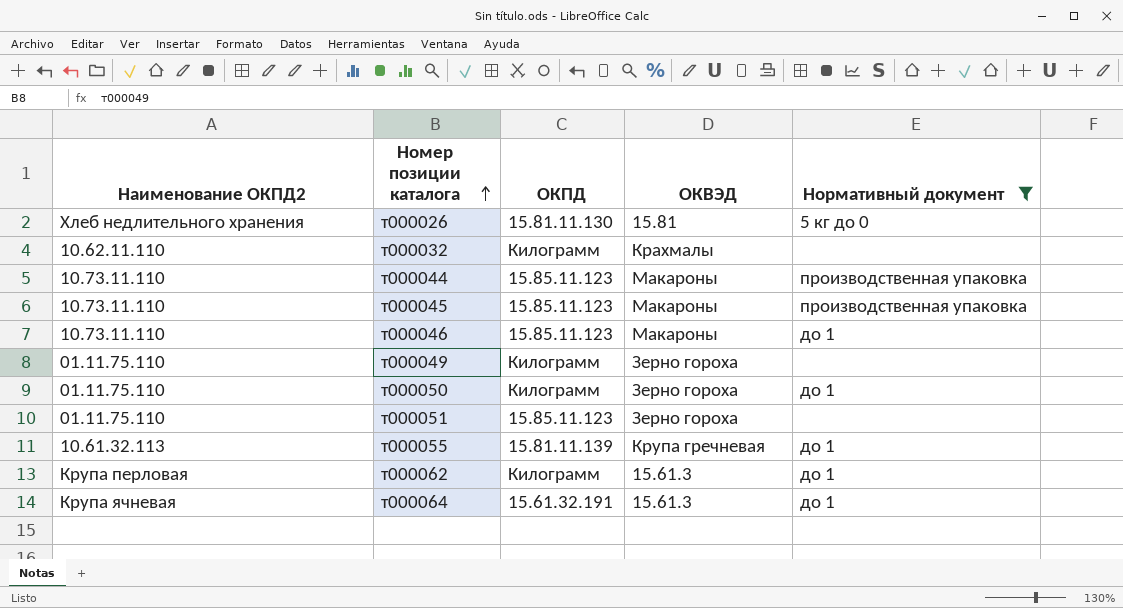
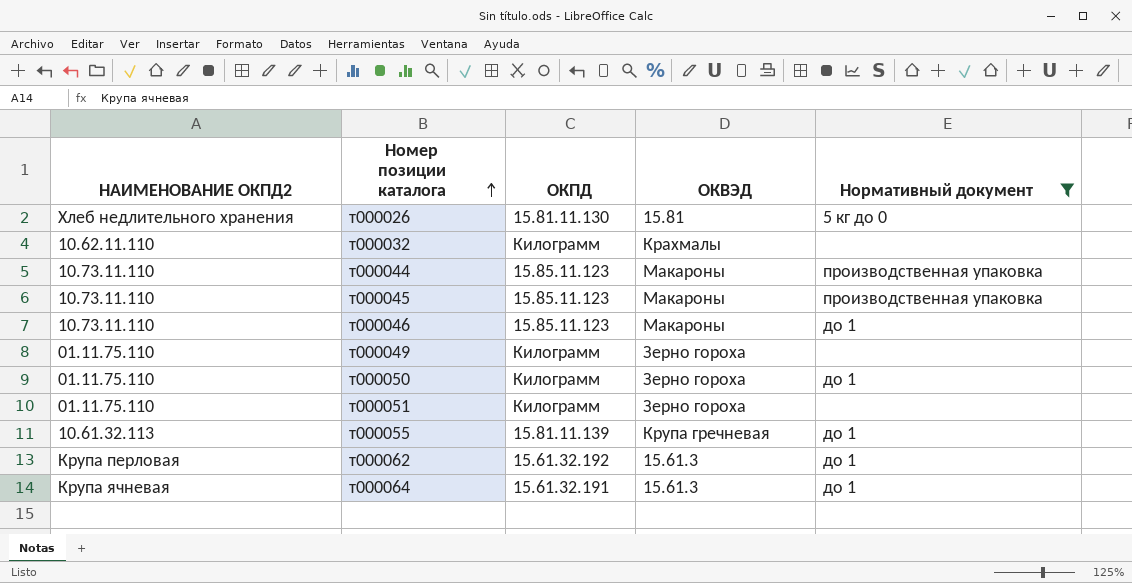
column name: Наименование ОКПД2 -> НАИМЕНОВАНИЕ ОКПД2
т000051 | ОКПД: 15.85.11.123 -> Килограмм
т000062 | ОКПД: Килограмм -> 15.61.32.192

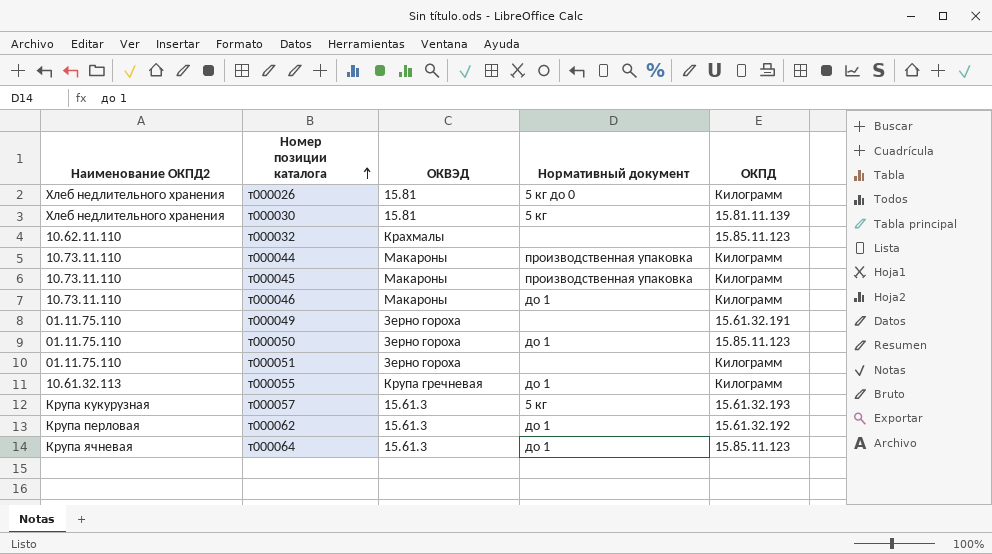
filter: Нормативный документ != 5 кг -> none
column name: НАИМЕНОВАНИЕ ОКПД2 -> Наименование ОКПД2
column ОКПД | position: 3 -> 5
т000026 | ОКПД: 15.81.11.130 -> Килограмм
т000032 | ОКПД: Килограмм -> 15.85.11.123
т000044 | ОКПД: 15.85.11.123 -> Килограмм
т000045 | ОКПД: 15.85.11.123 -> Килограмм
т000046 | ОКПД: 15.85.11.123 -> Килограмм
т000049 | ОКПД: Килограмм -> 15.61.32.191
т000050 | ОКПД: Килограмм -> 15.85.11.123
т000055 | ОКПД: 15.81.11.139 -> Килограмм
т000064 | ОКПД: 15.61.32.191 -> 15.85.11.123

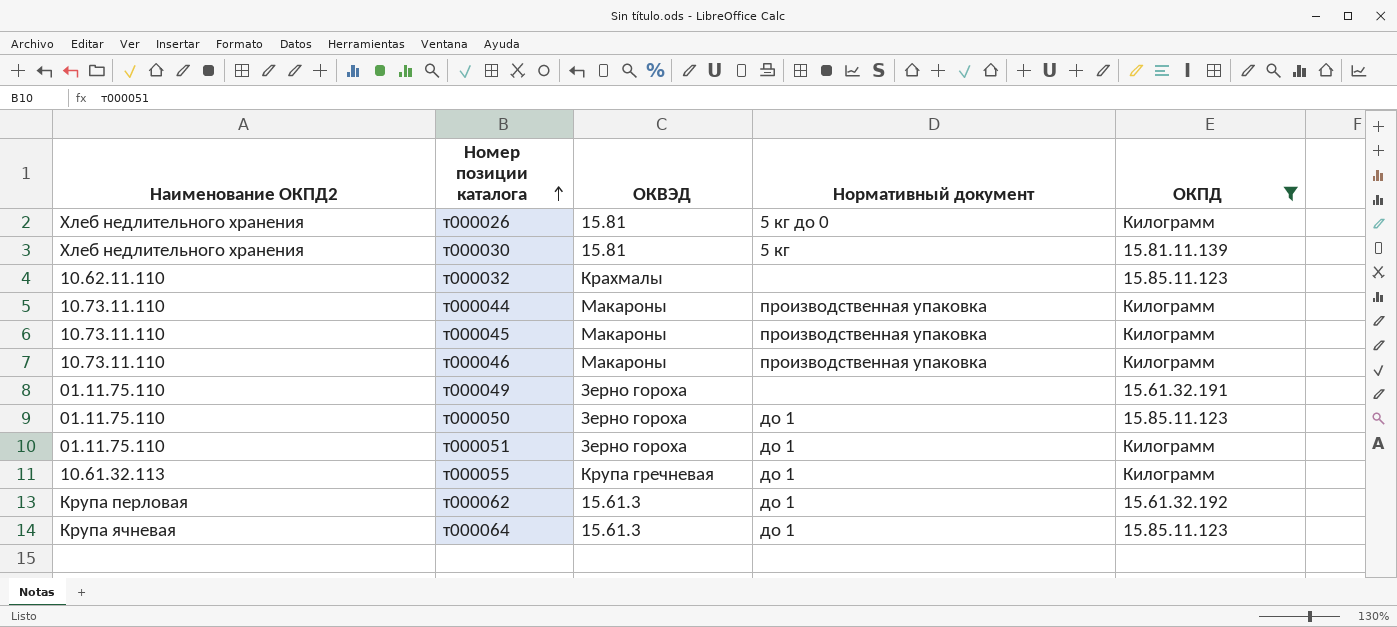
filter: none -> ОКПД != 15.61.32.193
т000046 | Нормативный документ: до 1 -> производственная упаковка
т000051 | Нормативный документ: none -> до 1

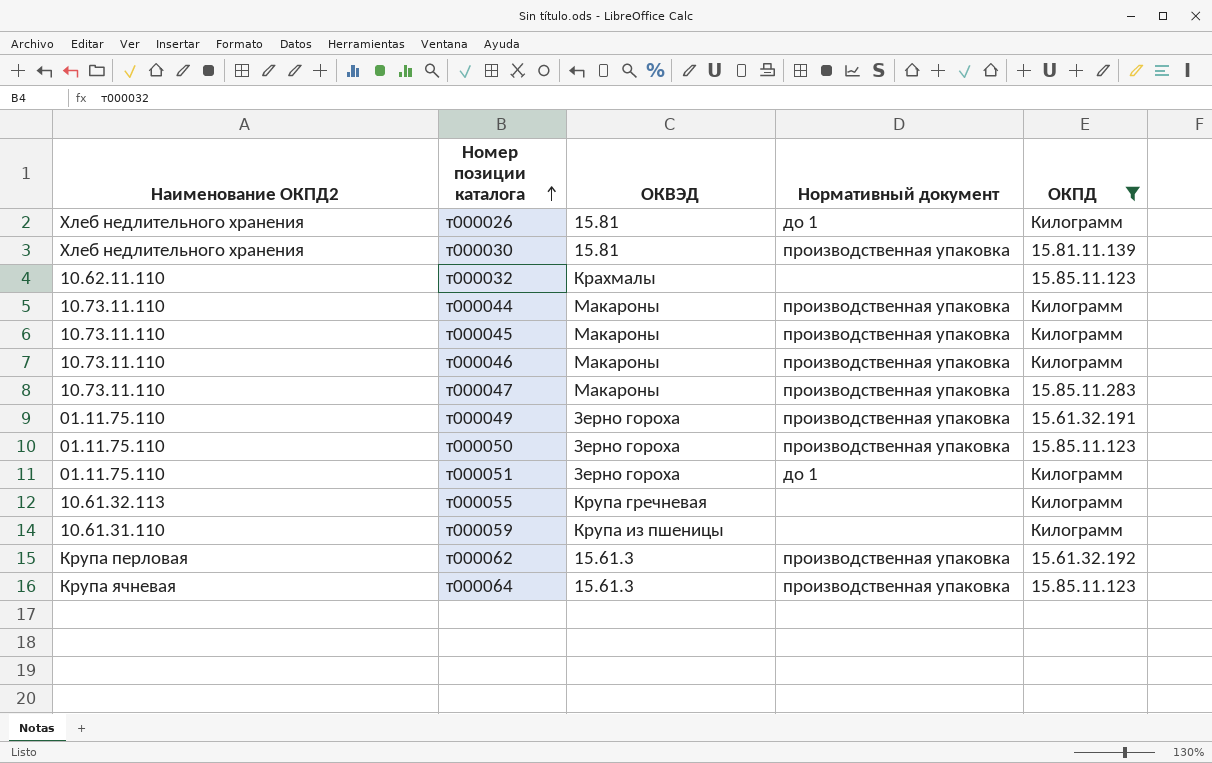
т000026 | Нормативный документ: 5 кг до 0 -> до 1
т000030 | Нормативный документ: 5 кг -> производственная упаковка
row т000047: none -> 10.73.11.110 | Макароны | производственная упаковка | 15.85.11.283
т000049 | Нормативный документ: none -> производственная упаковка
т000050 | Нормативный документ: до 1 -> производственная упаковка
т000055 | Нормативный документ: до 1 -> none
row т000059: none -> 10.61.31.110 | Крупа из пшеницы | none | Килограмм
т000062 | Нормативный документ: до 1 -> производственная упаковка
т000064 | Нормативный документ: до 1 -> производственная упаковка

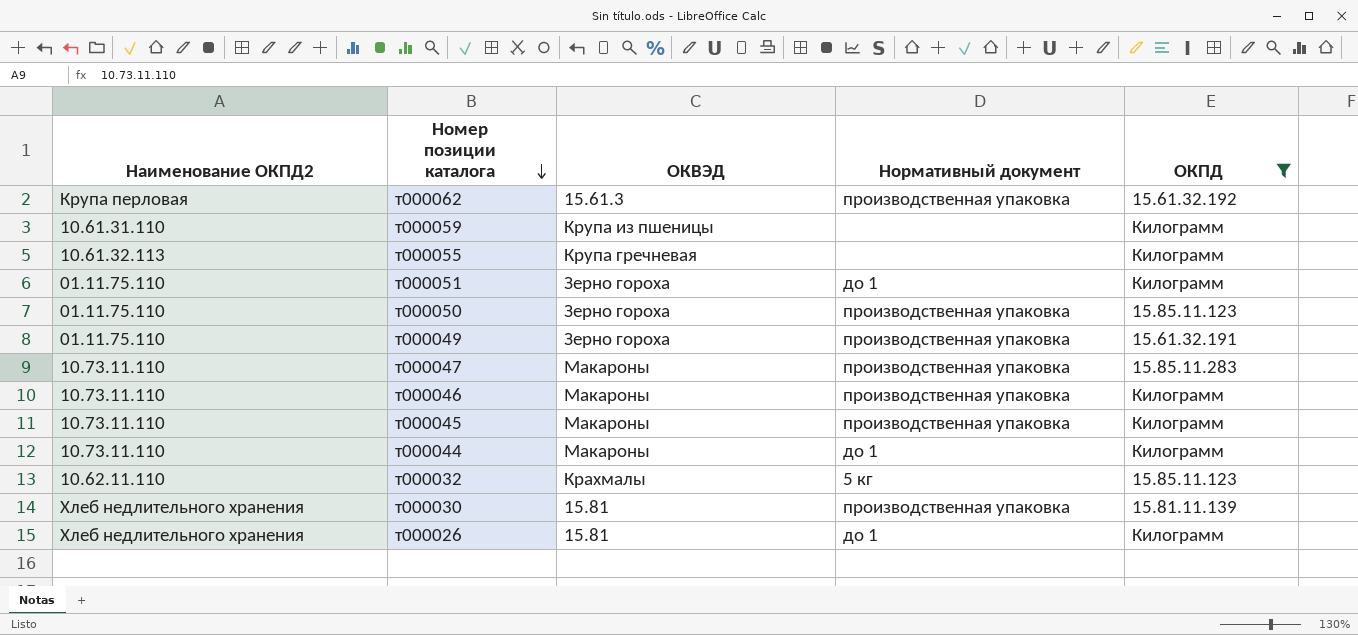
row order: Номер позиции каталога ascending -> Номер позиции каталога descending
row т000064: Крупа ячневая | 15.61.3 | производственная упаковка | 15.85.11.123 -> none
т000044 | Нормативный документ: производственная упаковка -> до 1
т000032 | Нормативный документ: none -> 5 кг

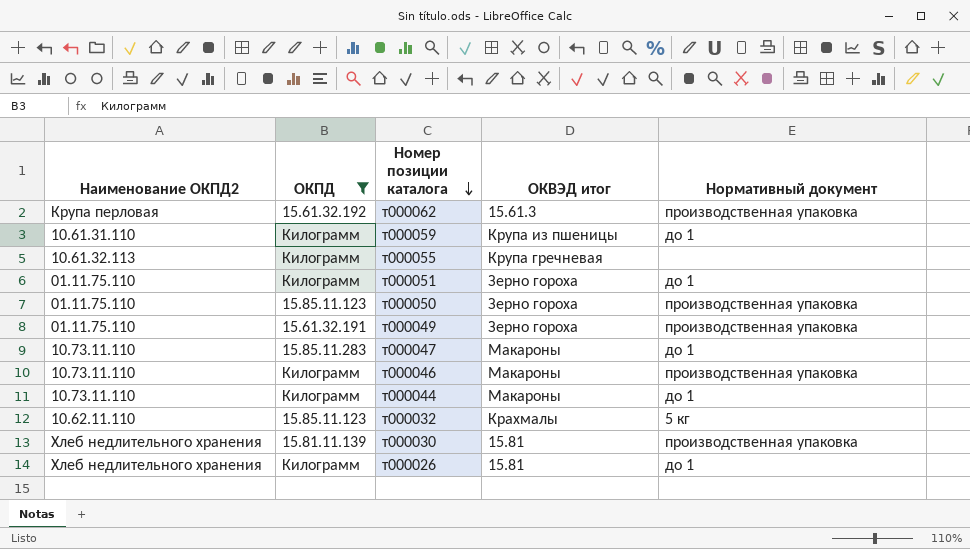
column ОКПД | position: 5 -> 2
column name: ОКВЭД -> ОКВЭД итог
row т000045: 10.73.11.110 | Макароны | производственная упаковка | Килограмм -> none
т000059 | Нормативный документ: none -> до 1
т000047 | Нормативный документ: производственная упаковка -> до 1

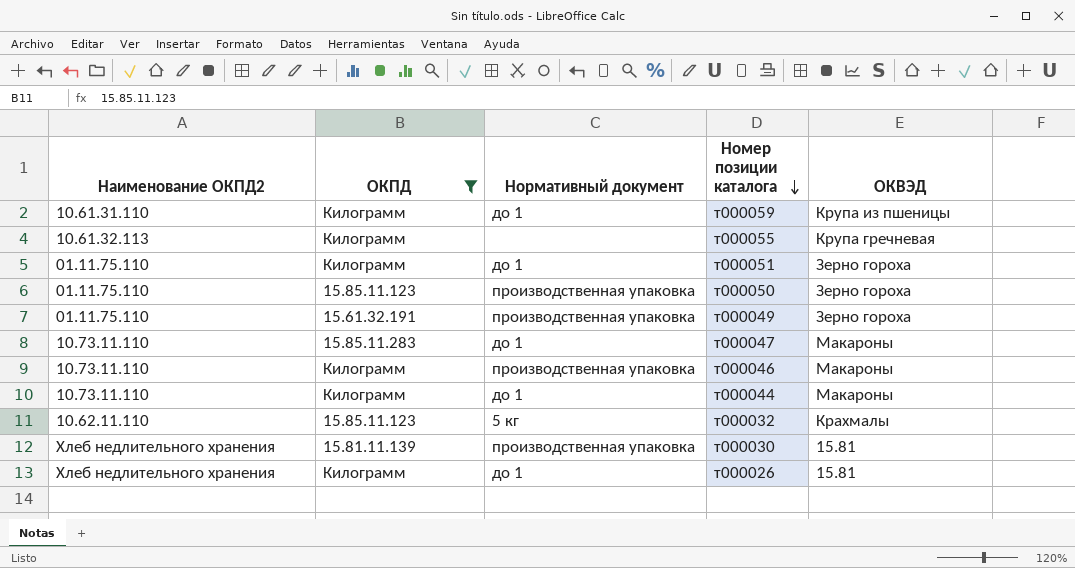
column Нормативный документ | position: 5 -> 3
column name: ОКВЭД итог -> ОКВЭД
row т000062: Крупа перловая | 15.61.32.192 | 15.61.3 | производственная упаковка -> none

